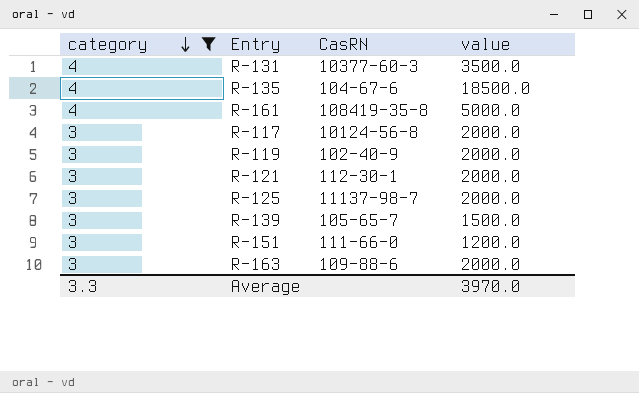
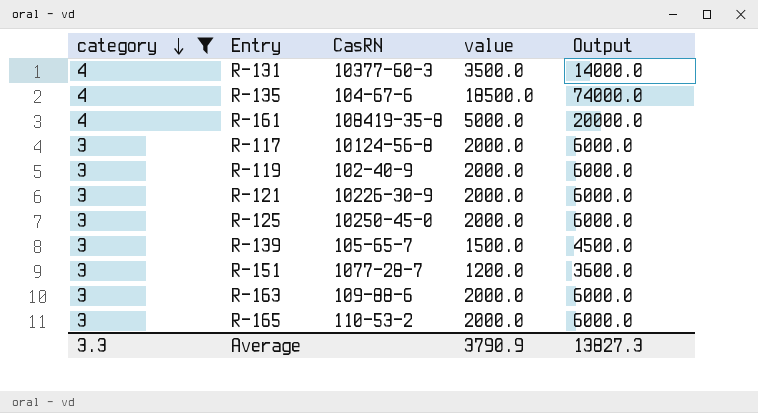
column Output | formula: none -> [category] * [value]
R-121 | CasRN: 112-30-1 -> 10226-30-9
R-125 | CasRN: 11137-98-7 -> 10250-45-0
R-151 | CasRN: 111-66-0 -> 1077-28-7
row R-165: none -> 3 | 110-53-2 | 2000.0 | 6000.0
Average | value: 3970.0 -> 3790.9

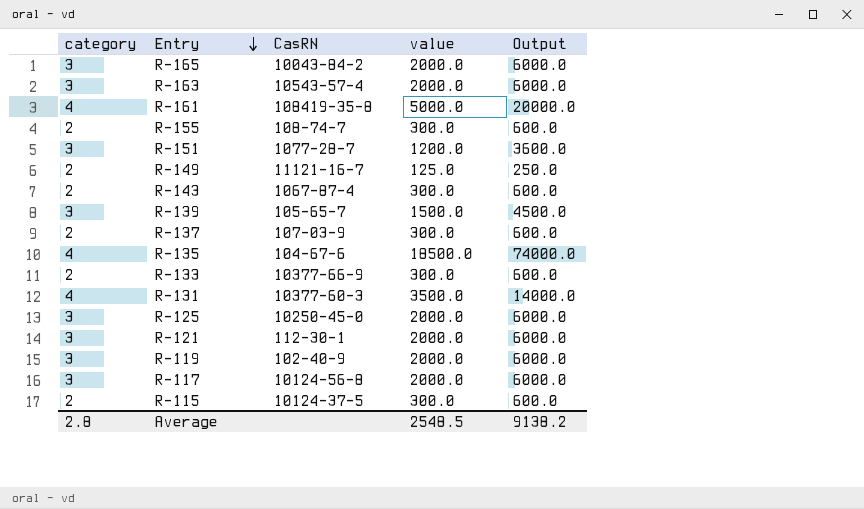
filter: category != 2 -> none
row order: category descending -> Entry descending
R-165 | CasRN: 110-53-2 -> 10043-84-2
R-163 | CasRN: 109-88-6 -> 10543-57-4
R-121 | CasRN: 10226-30-9 -> 112-30-1
Average | category: 3.3 -> 2.8
Average | value: 3790.9 -> 2548.5
Average | Output: 13827.3 -> 9138.2

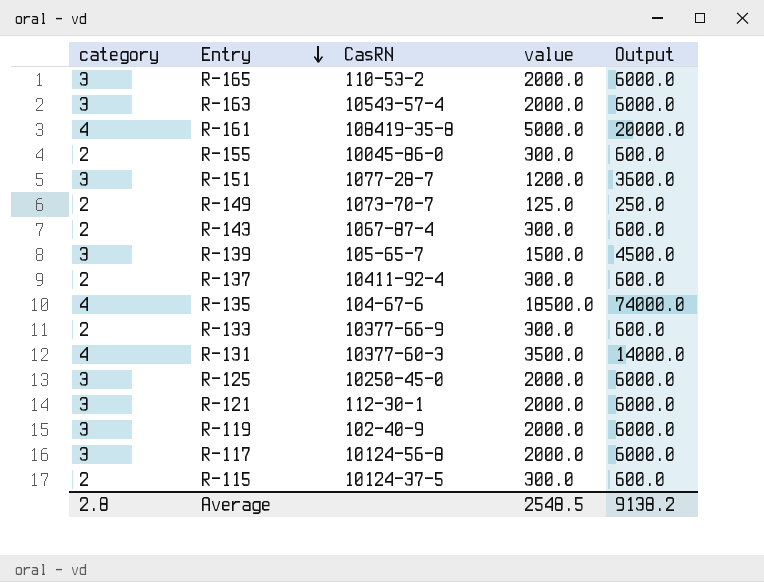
R-165 | CasRN: 10043-84-2 -> 110-53-2
R-155 | CasRN: 108-74-7 -> 10045-86-0
R-149 | CasRN: 11121-16-7 -> 1073-70-7
R-137 | CasRN: 107-03-9 -> 10411-92-4

